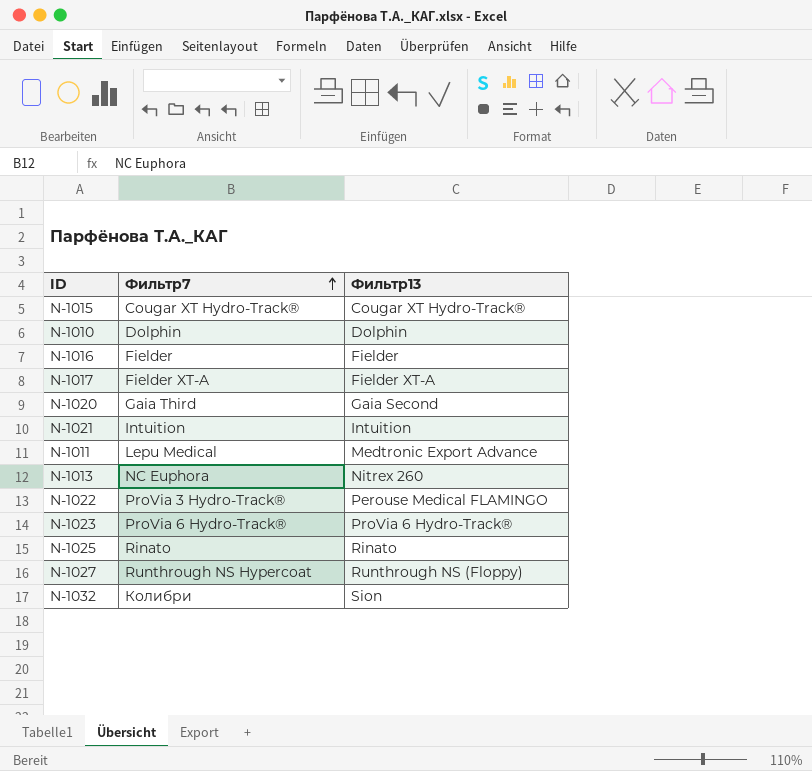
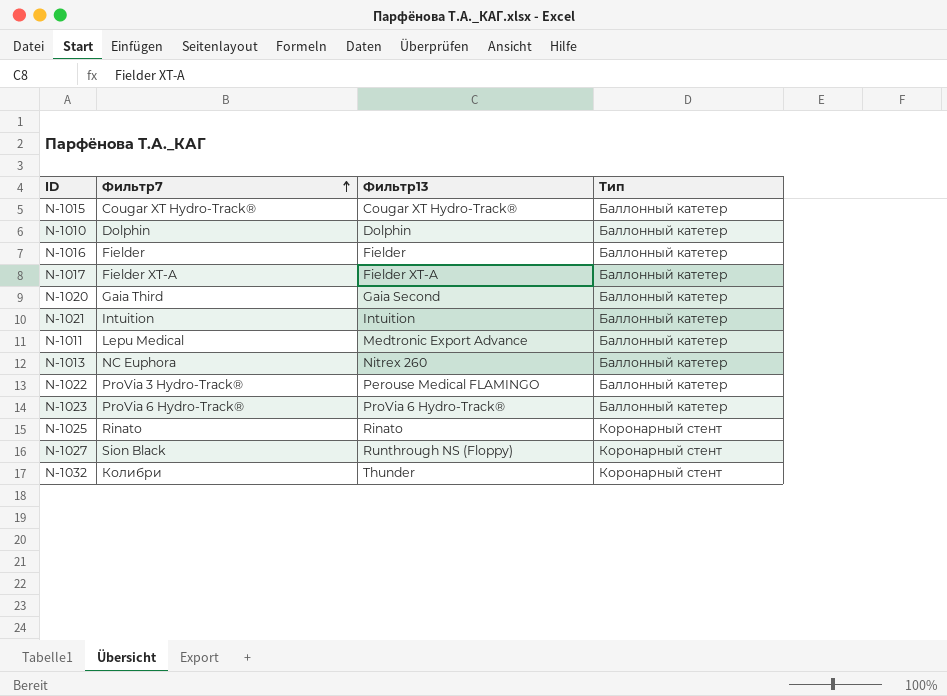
column Тип | position: none -> 4
N-1027 | Фильтр7: Runthrough NS Hypercoat -> Sion Black
N-1032 | Фильтр13: Sion -> Thunder

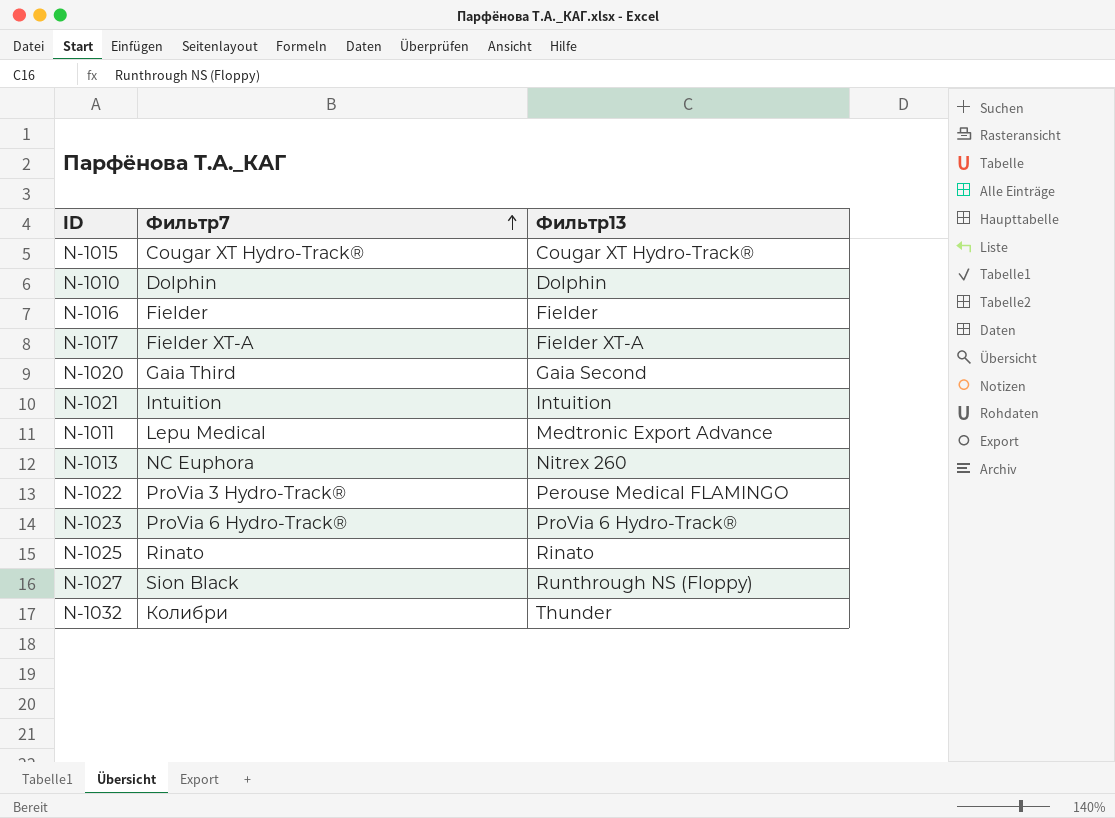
column Тип | position: 4 -> none

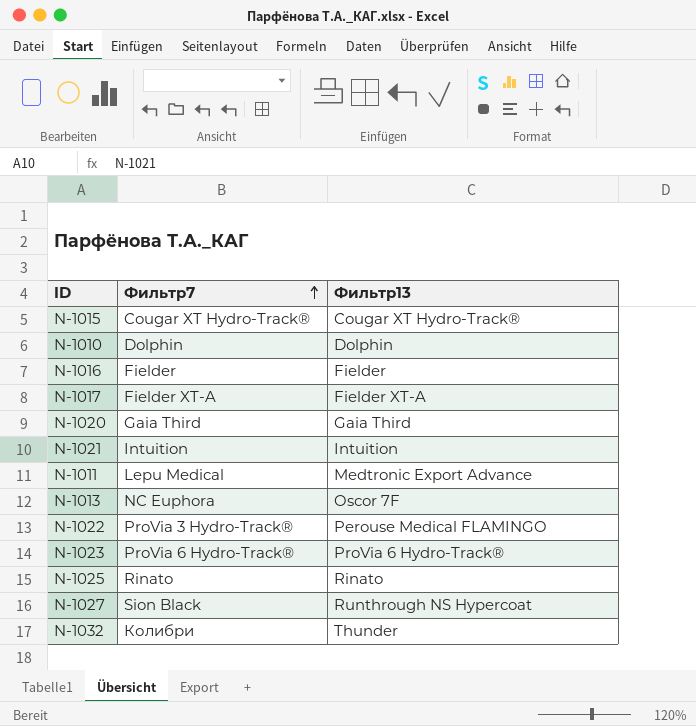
N-1020 | Фильтр13: Gaia Second -> Gaia Third
N-1013 | Фильтр13: Nitrex 260 -> Oscor 7F
N-1027 | Фильтр13: Runthrough NS (Floppy) -> Runthrough NS Hypercoat

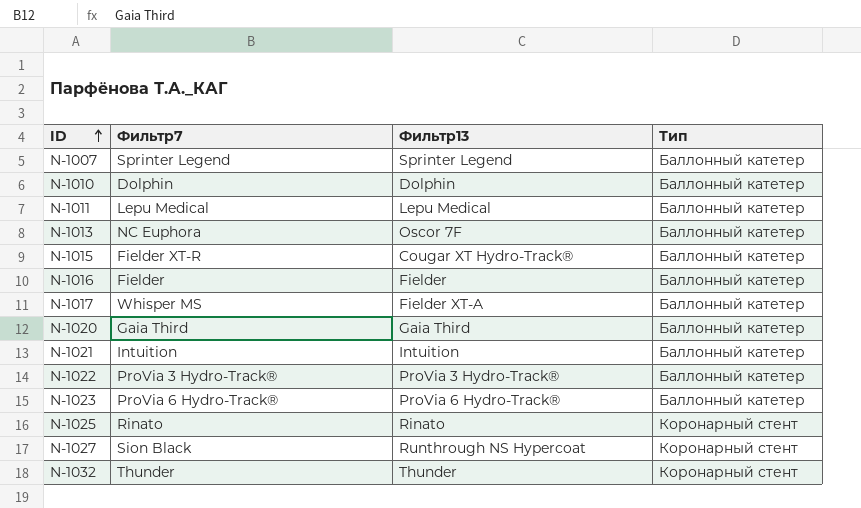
row order: Фильтр7 ascending -> ID ascending
column Тип | position: none -> 4
row N-1007: none -> Sprinter Legend | Sprinter Legend | Баллонный катетер
N-1011 | Фильтр13: Medtronic Export Advance -> Lepu Medical
N-1015 | Фильтр7: Cougar XT Hydro-Track® -> Fielder XT-R
N-1017 | Фильтр7: Fielder XT-A -> Whisper MS
N-1022 | Фильтр13: Perouse Medical FLAMINGO -> ProVia 3 Hydro-Track®
N-1032 | Фильтр7: Колибри -> Thunder

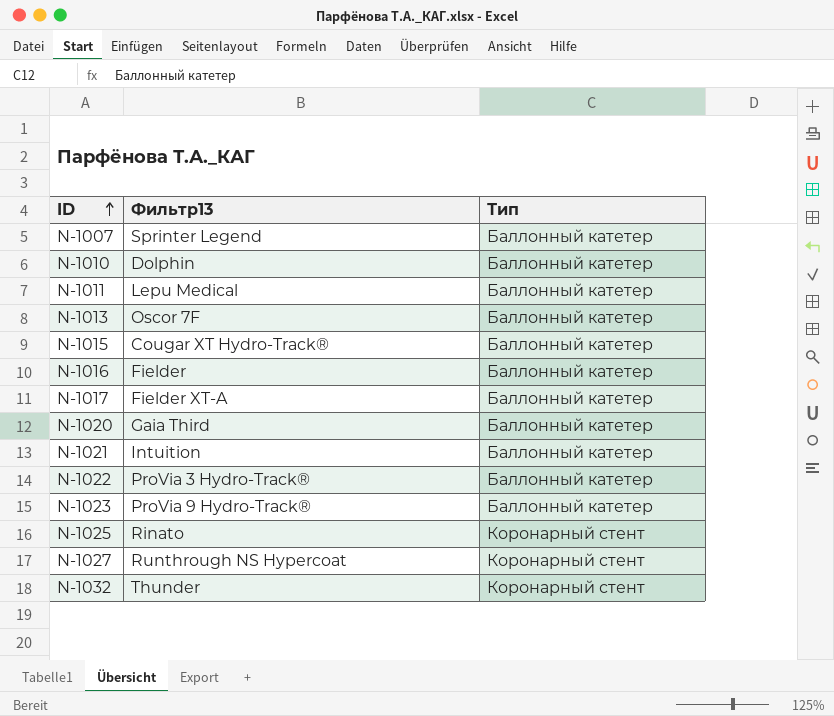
column Фильтр7 | position: 2 -> none
N-1023 | Фильтр13: ProVia 6 Hydro-Track® -> ProVia 9 Hydro-Track®

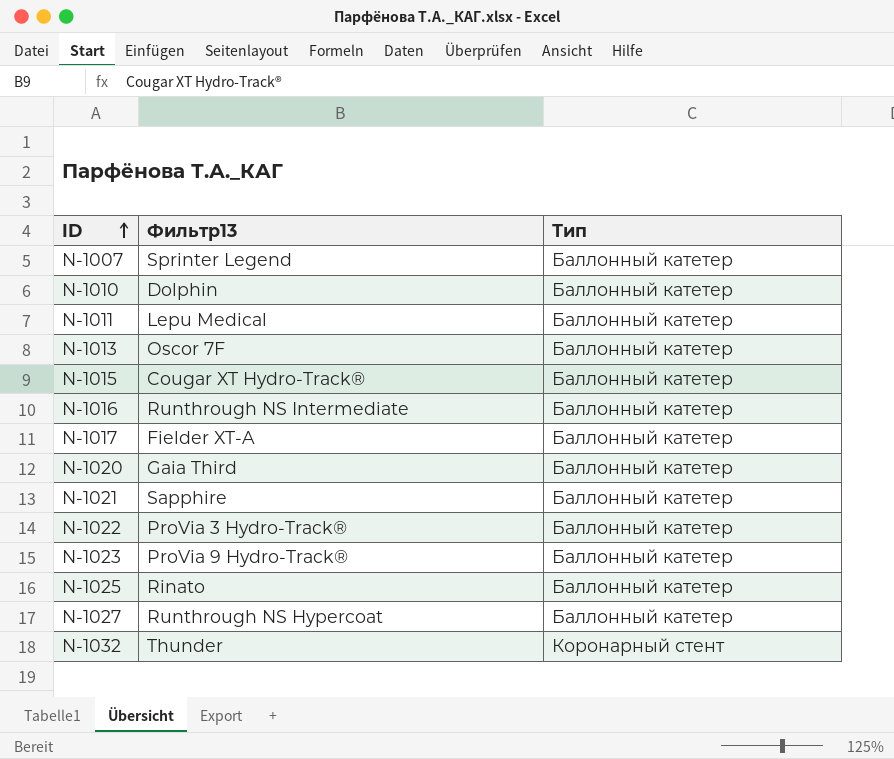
N-1016 | Фильтр13: Fielder -> Runthrough NS Intermediate
N-1021 | Фильтр13: Intuition -> Sapphire
N-1025 | Тип: Коронарный стент -> Баллонный катетер
N-1027 | Тип: Коронарный стент -> Баллонный катетер

